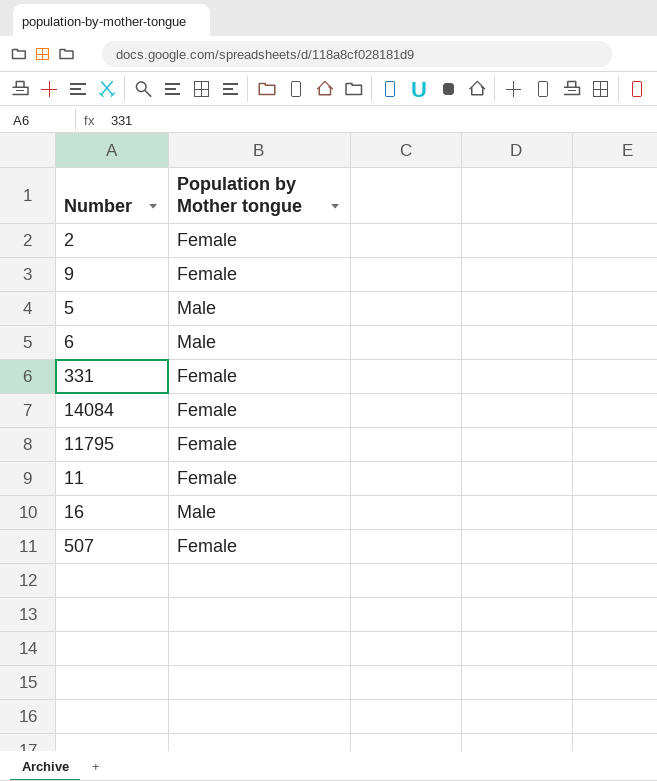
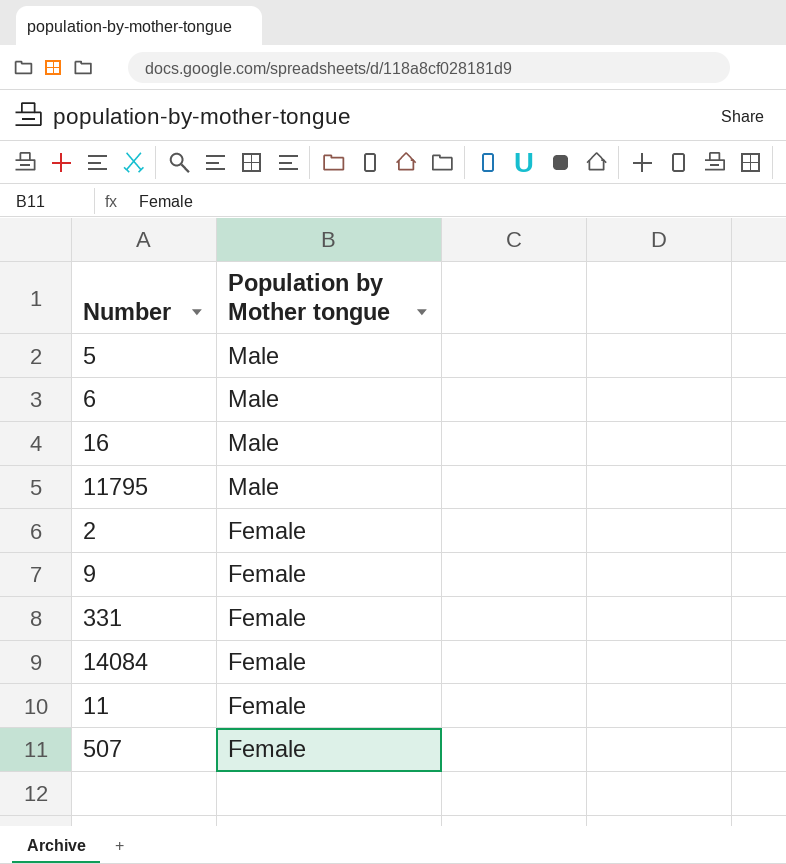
row order: none -> Population by Mother tongue descending
11795 | Population by Mother tongue: Female -> Male

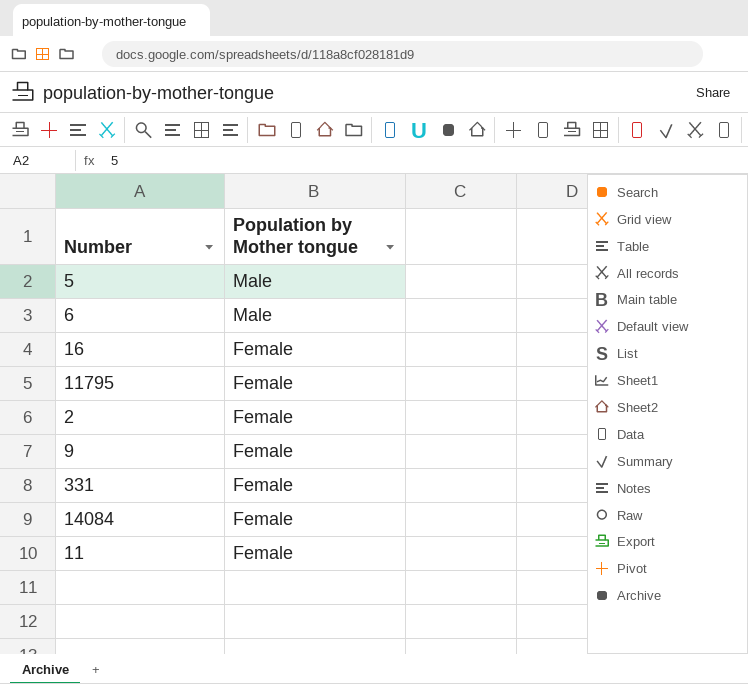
row 507: Female -> none
16 | Population by Mother tongue: Male -> Female
11795 | Population by Mother tongue: Male -> Female

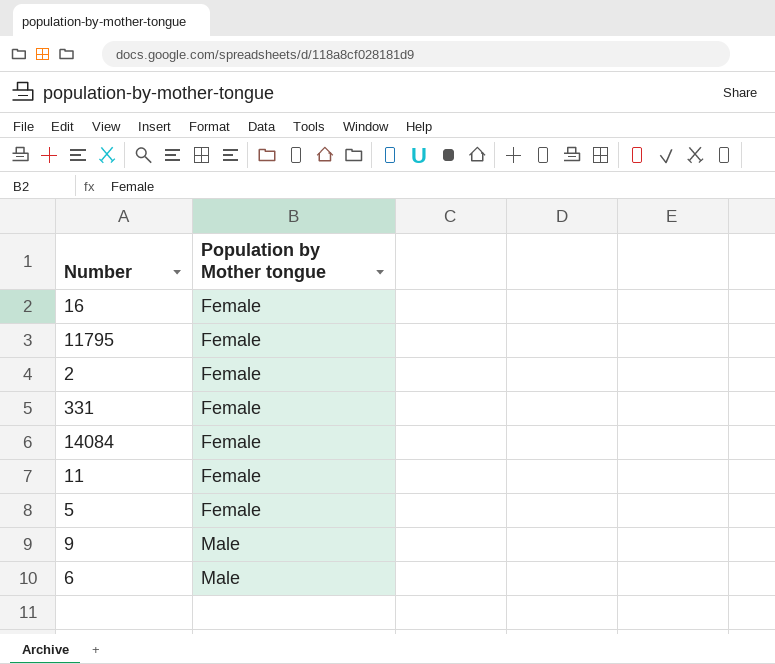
row order: Population by Mother tongue descending -> Population by Mother tongue ascending
5 | Population by Mother tongue: Male -> Female
9 | Population by Mother tongue: Female -> Male

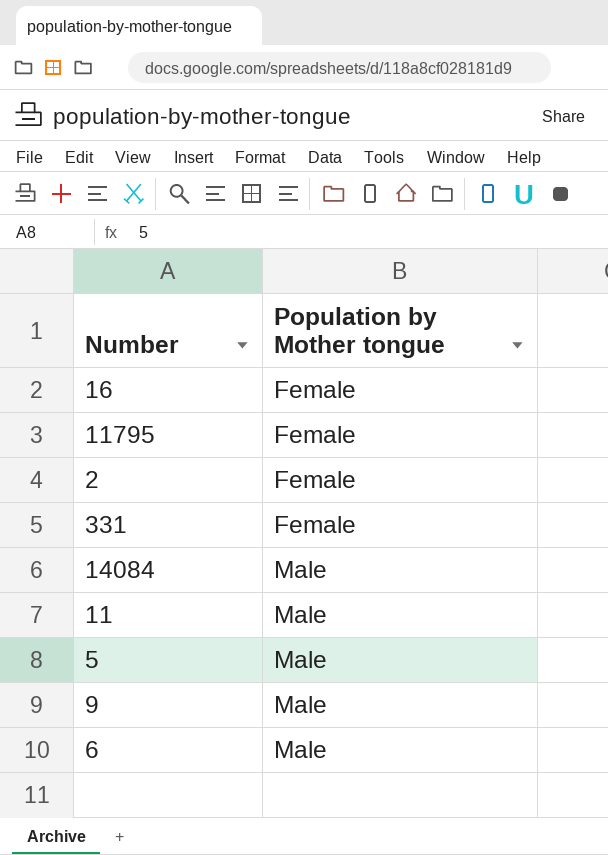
14084 | Population by Mother tongue: Female -> Male
11 | Population by Mother tongue: Female -> Male
5 | Population by Mother tongue: Female -> Male

